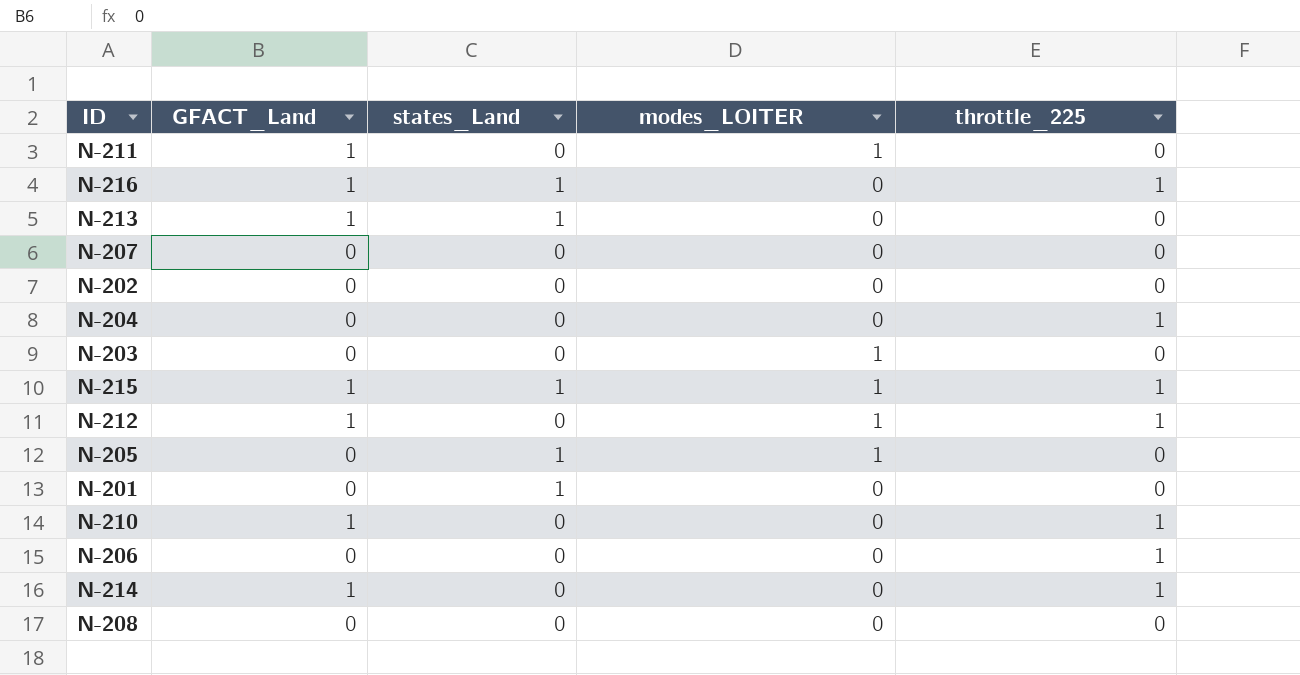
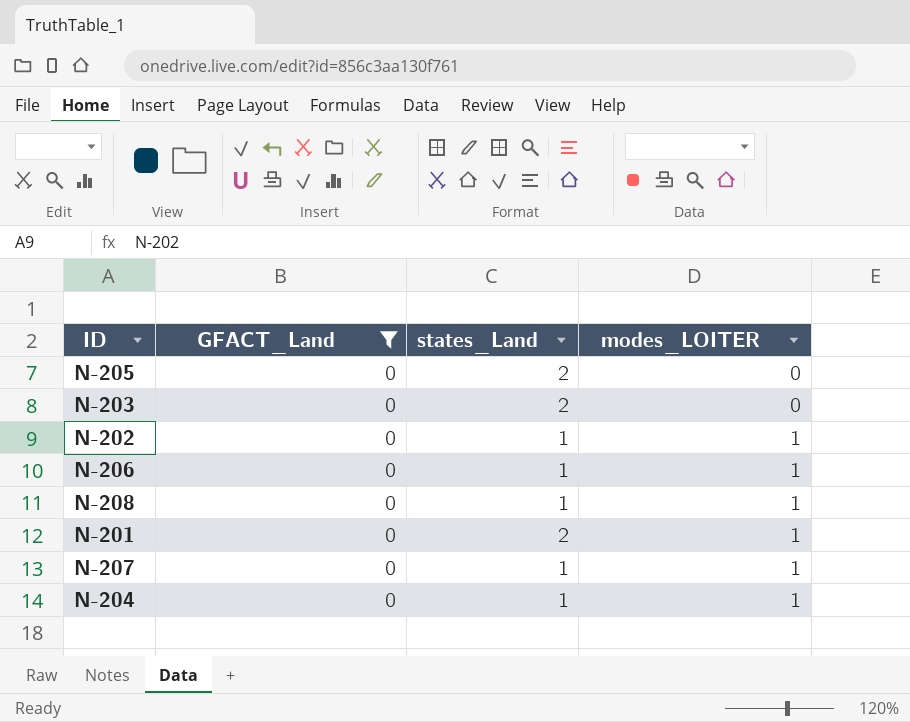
filter: none -> GFACT_Land = 0
row order: none -> modes_LOITER ascending
column throttle_225 | position: 5 -> none
N-205 | states_Land: 1 -> 2
N-205 | modes_LOITER: 1 -> 0
N-203 | states_Land: 0 -> 2
N-203 | modes_LOITER: 1 -> 0
N-202 | states_Land: 0 -> 1
N-202 | modes_LOITER: 0 -> 1
N-206 | states_Land: 0 -> 1
N-206 | modes_LOITER: 0 -> 1
N-208 | states_Land: 0 -> 1
N-208 | modes_LOITER: 0 -> 1
N-201 | states_Land: 1 -> 2
N-201 | modes_LOITER: 0 -> 1
N-207 | states_Land: 0 -> 1
N-207 | modes_LOITER: 0 -> 1
N-204 | states_Land: 0 -> 1
N-204 | modes_LOITER: 0 -> 1

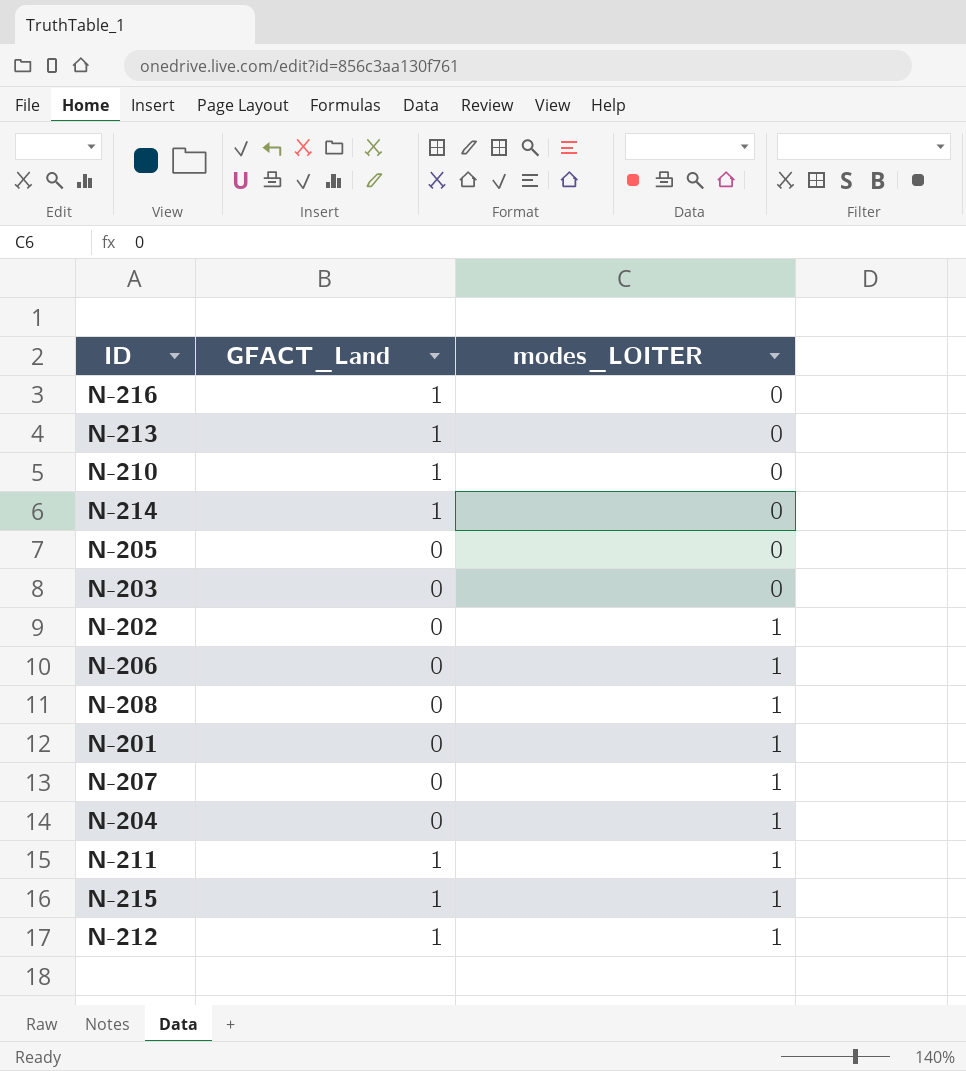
filter: GFACT_Land = 0 -> none
column states_Land | position: 3 -> none

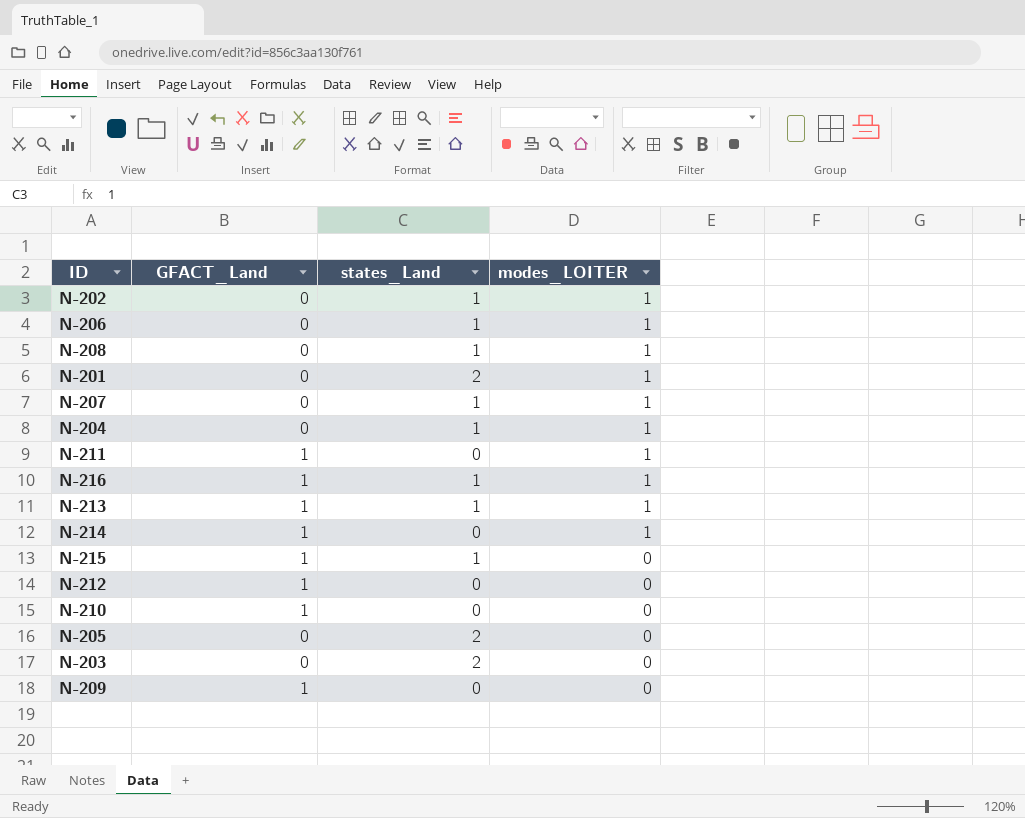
row order: modes_LOITER ascending -> modes_LOITER descending
column states_Land | position: none -> 3
N-216 | modes_LOITER: 0 -> 1
N-213 | modes_LOITER: 0 -> 1
N-214 | modes_LOITER: 0 -> 1
N-215 | modes_LOITER: 1 -> 0
N-212 | modes_LOITER: 1 -> 0
row N-209: none -> 1 | 0 | 0

